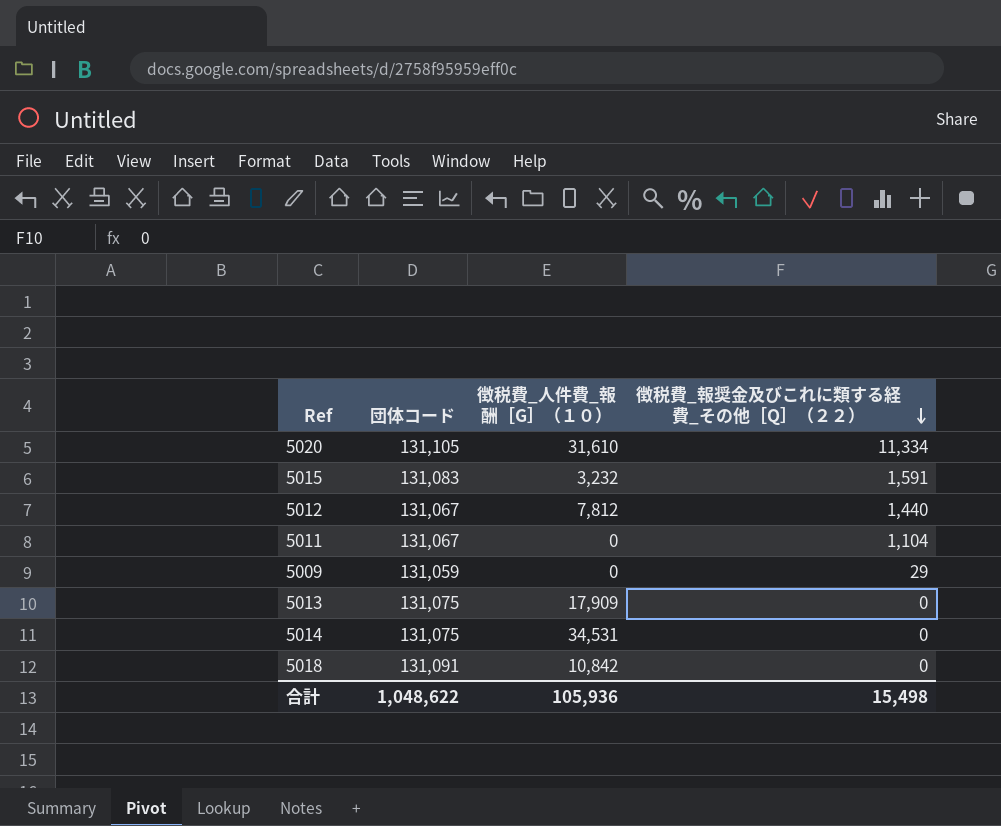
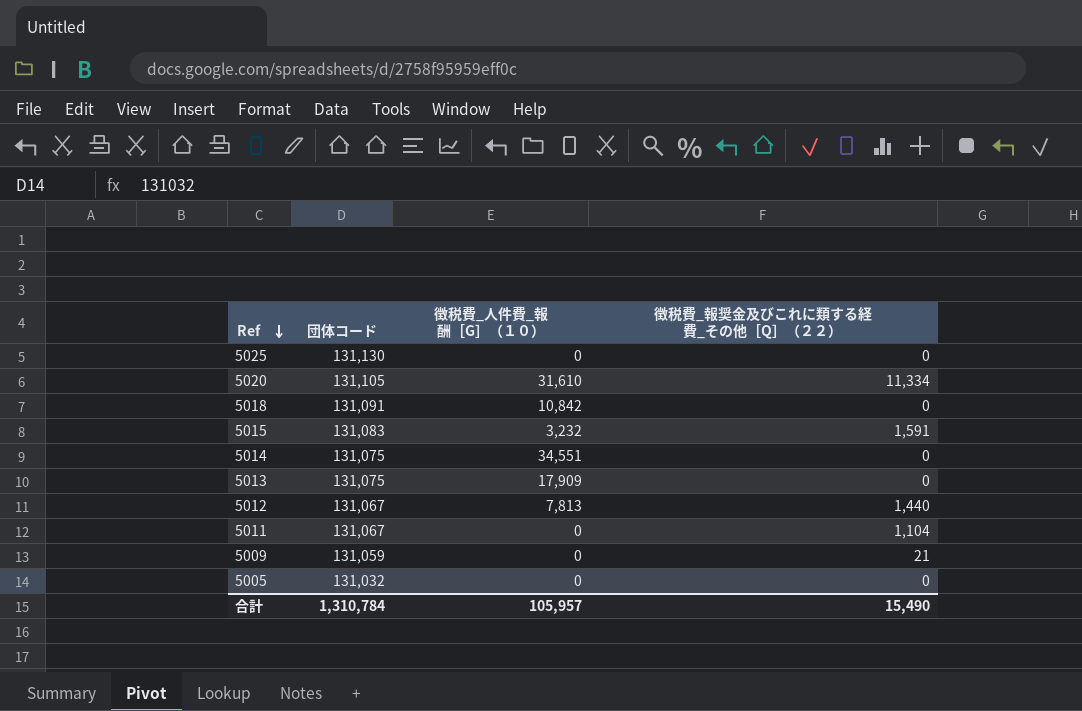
row order: 徴税費_報奨金及びこれに類する経費_その他［Q］（２２） descending -> Ref descending
row 5025: none -> 131,130 | 0 | 0
5014 | 徴税費_人件費_報酬［G］（１０）: 34,531 -> 34,551
5012 | 徴税費_人件費_報酬［G］（１０）: 7,812 -> 7,813
5009 | 徴税費_報奨金及びこれに類する経費_その他［Q］（２２）: 29 -> 21
row 5005: none -> 131,032 | 0 | 0
合計 | 団体コード: 1,048,622 -> 1,310,784
合計 | 徴税費_人件費_報酬［G］（１０）: 105,936 -> 105,957
合計 | 徴税費_報奨金及びこれに類する経費_その他［Q］（２２）: 15,498 -> 15,490

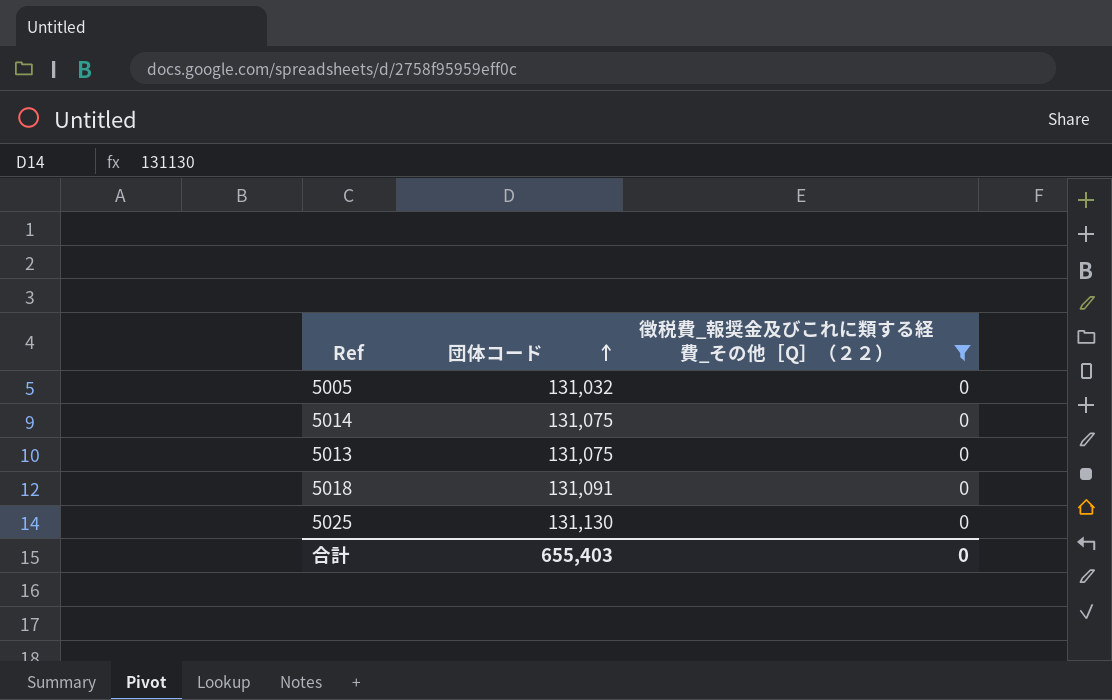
filter: none -> 徴税費_報奨金及びこれに類する経費_その他［Q］（２２） = 0
row order: Ref descending -> 団体コード ascending
column 徴税費_人件費_報酬［G］（１０） | position: 3 -> none
合計 | 団体コード: 1,310,784 -> 655,403
合計 | 徴税費_報奨金及びこれに類する経費_その他［Q］（２２）: 15,490 -> 0

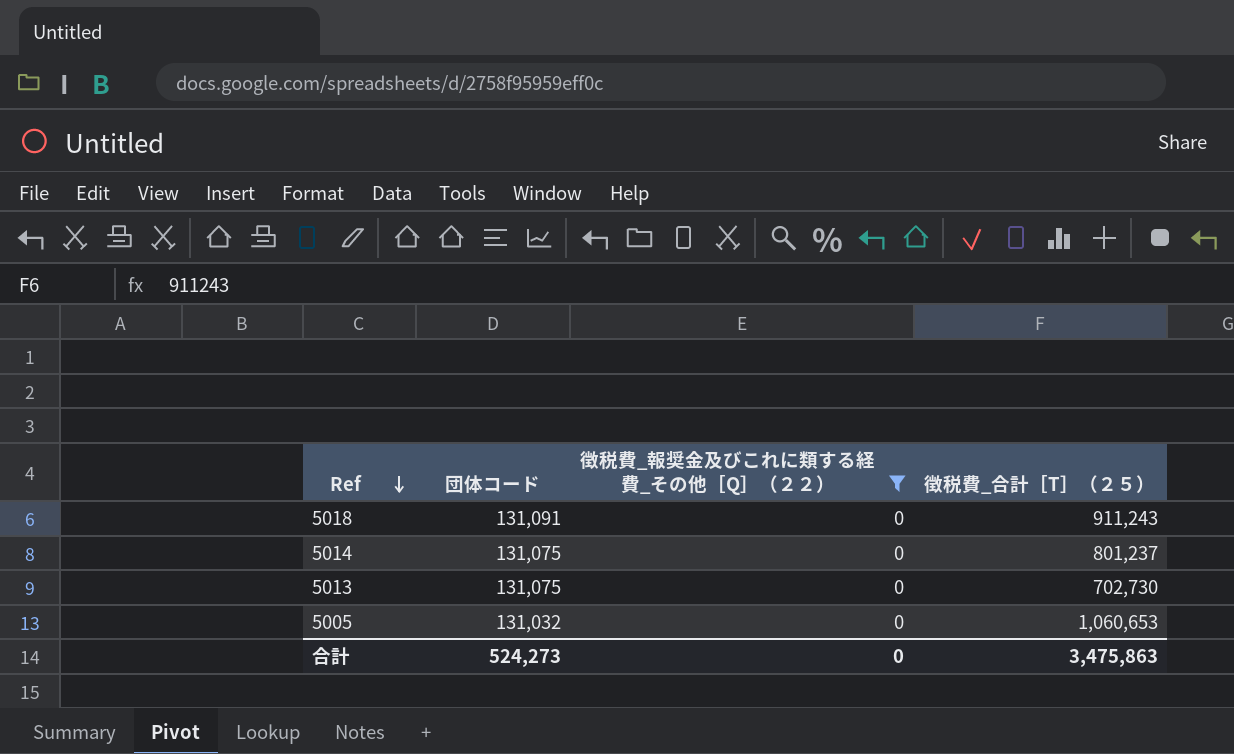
row order: 団体コード ascending -> Ref descending
column 徴税費_合計［T］（２５） | position: none -> 4
row 5025: 131,130 | 0 -> none
合計 | 団体コード: 655,403 -> 524,273

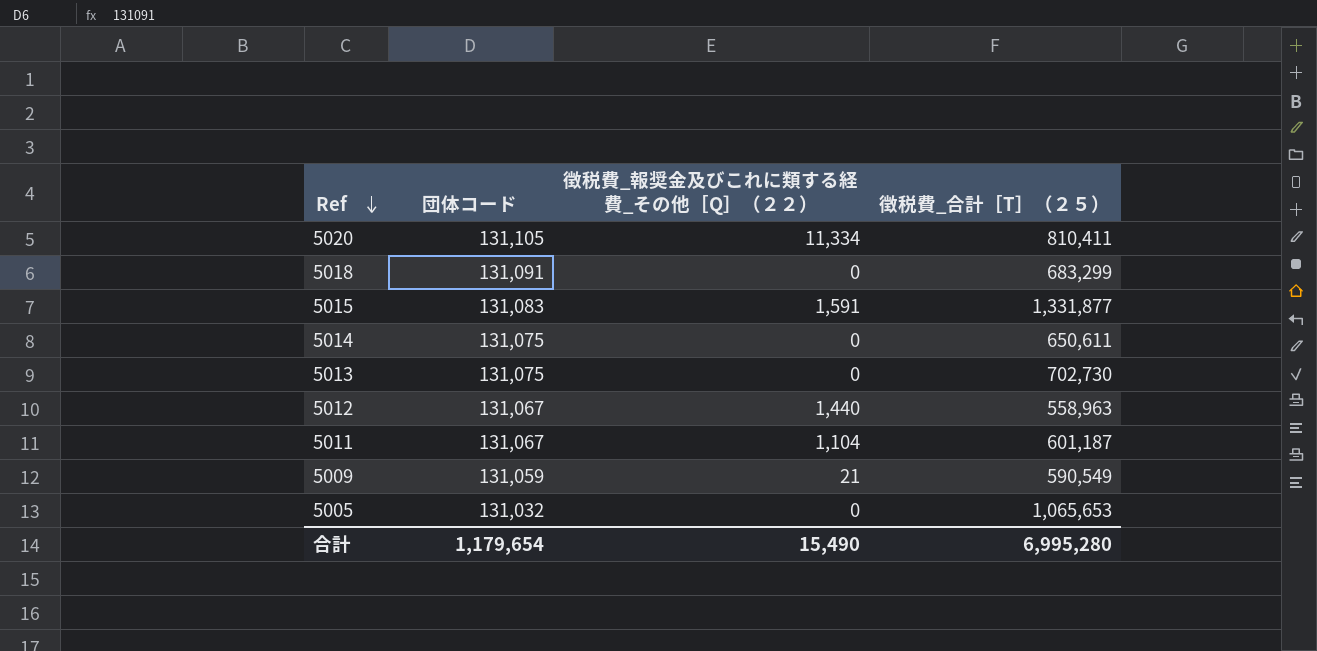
filter: 徴税費_報奨金及びこれに類する経費_その他［Q］（２２） = 0 -> none
5018 | 徴税費_合計［T］（２５）: 911,243 -> 683,299
5014 | 徴税費_合計［T］（２５）: 801,237 -> 650,611
5005 | 徴税費_合計［T］（２５）: 1,060,653 -> 1,065,653
合計 | 団体コード: 524,273 -> 1,179,654
合計 | 徴税費_報奨金及びこれに類する経費_その他［Q］（２２）: 0 -> 15,490
合計 | 徴税費_合計［T］（２５）: 3,475,863 -> 6,995,280

